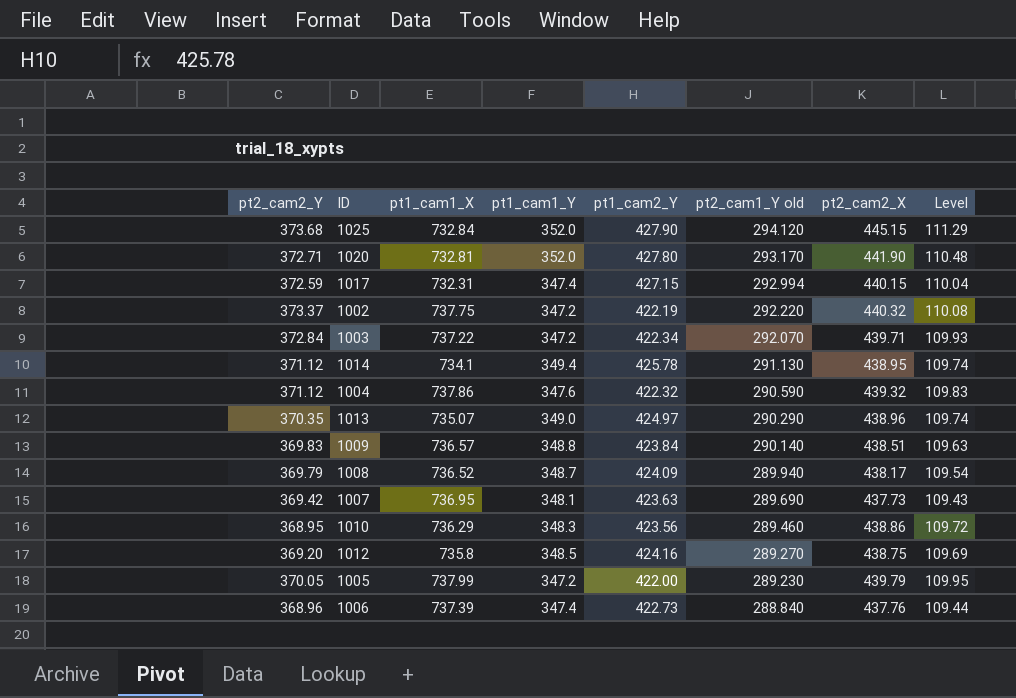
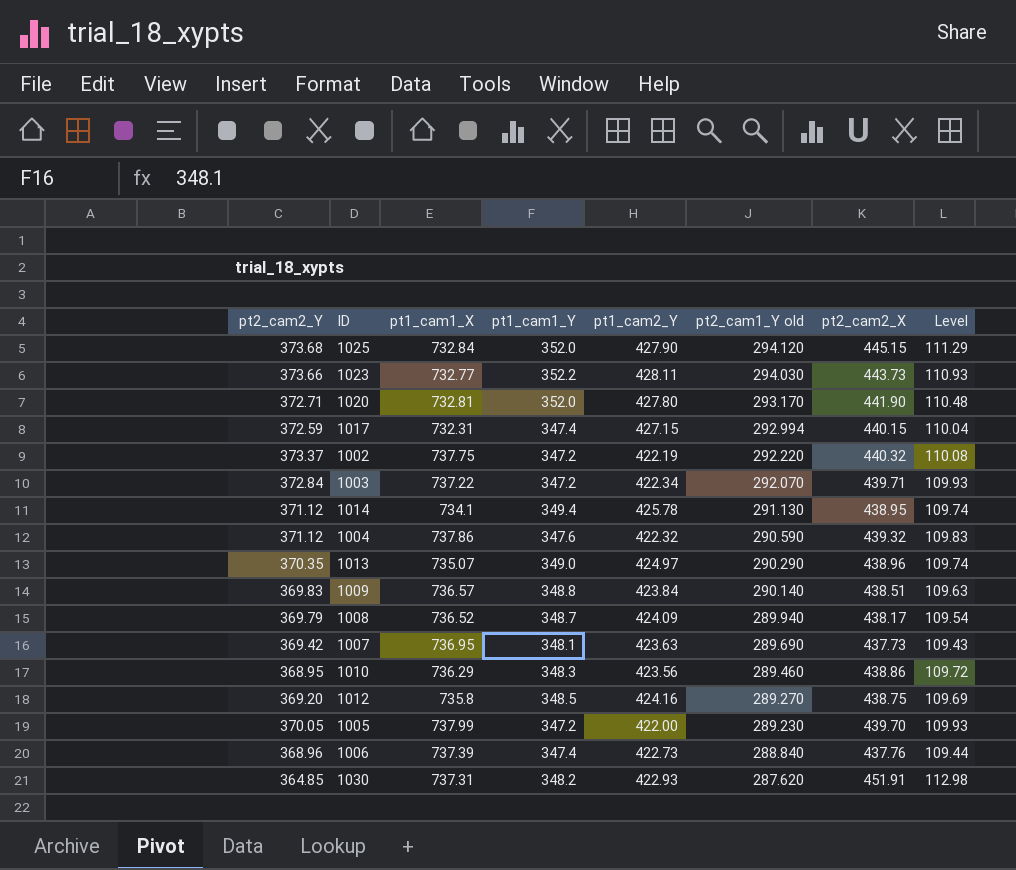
row 1023: none -> 373.66 | 732.77 | 352.2 | 428.11 | 294.030 | 443.73 | 110.93
1005 | pt2_cam2_X: 439.79 -> 439.70
1005 | Level: 109.95 -> 109.93
row 1030: none -> 364.85 | 737.31 | 348.2 | 422.93 | 287.620 | 451.91 | 112.98

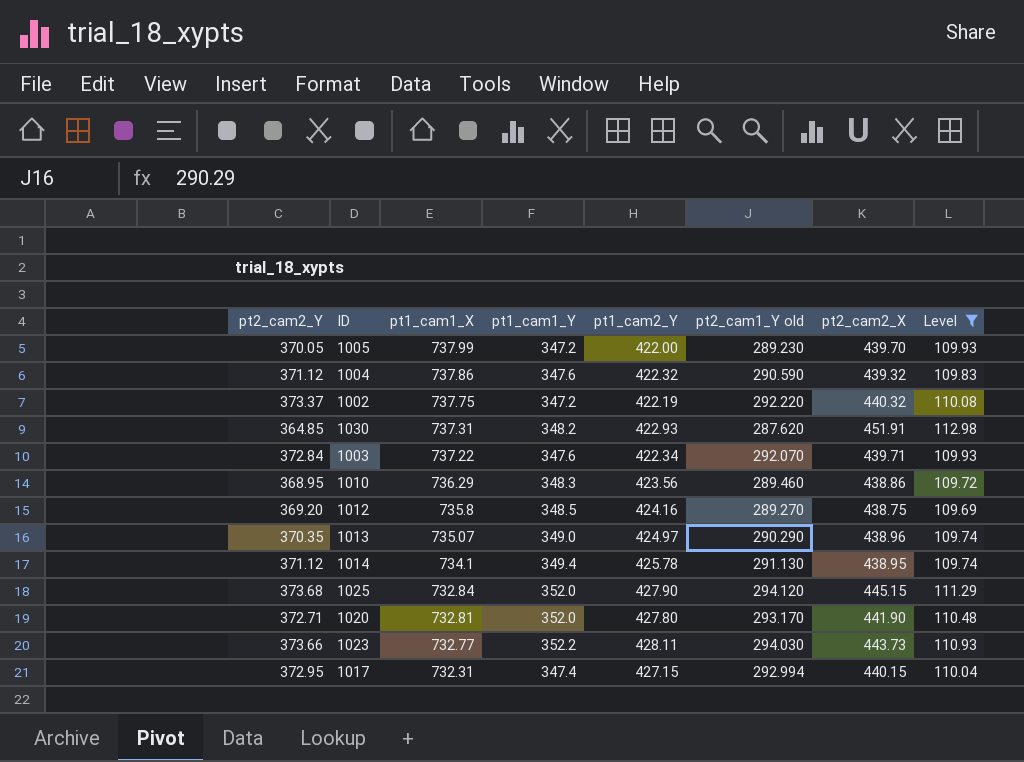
filter: none -> Level >= 109.69
row order: pt2_cam1_Y old descending -> pt1_cam1_X descending
1003 | pt1_cam1_Y: 347.2 -> 347.6
1017 | pt2_cam2_Y: 372.59 -> 372.95

